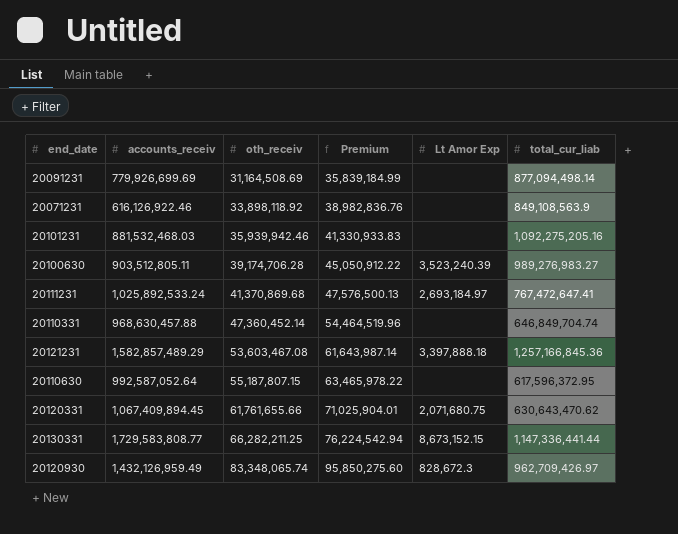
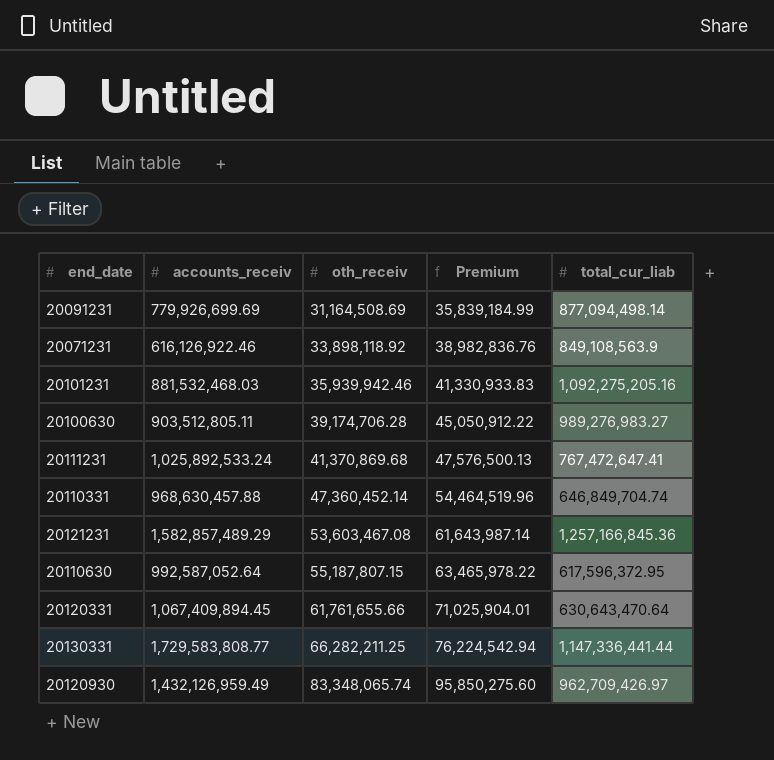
column Lt Amor Exp | position: 5 -> none
20120331 | total_cur_liab: 630,643,470.62 -> 630,643,470.64

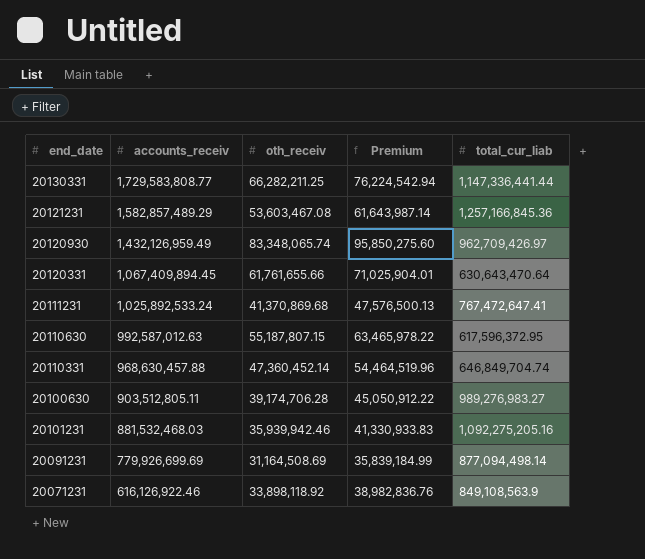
row order: oth_receiv ascending -> accounts_receiv descending
20110630 | accounts_receiv: 992,587,052.64 -> 992,587,012.63

